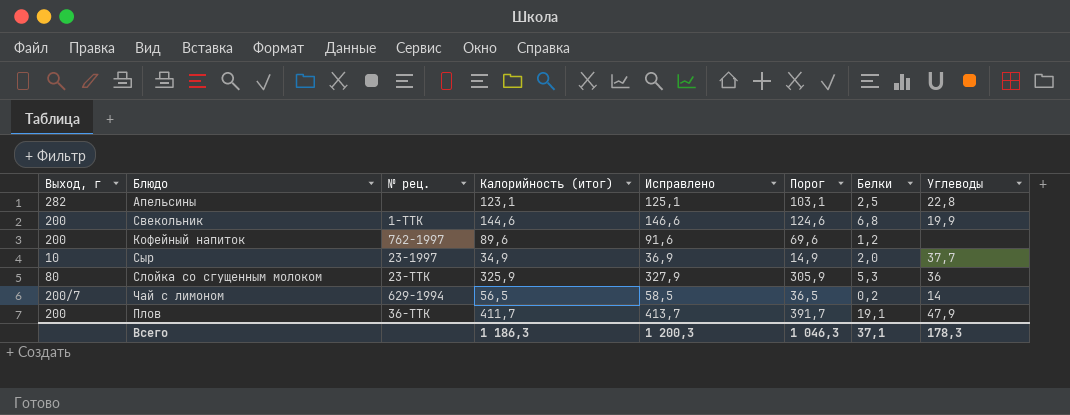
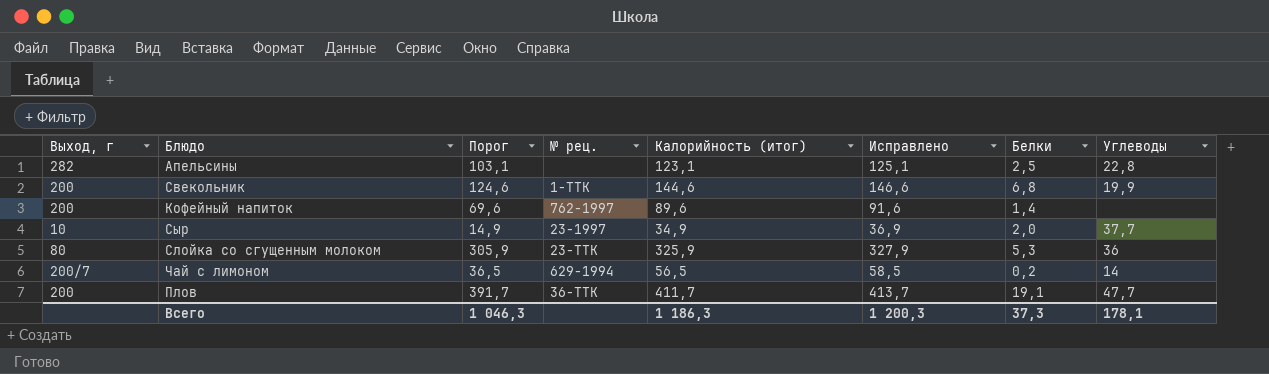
column Порог | position: 6 -> 3
Кофейный напиток | Белки: 1,2 -> 1,4
Плов | Углеводы: 47,9 -> 47,7
Всего | Белки: 37,1 -> 37,3
Всего | Углеводы: 178,3 -> 178,1

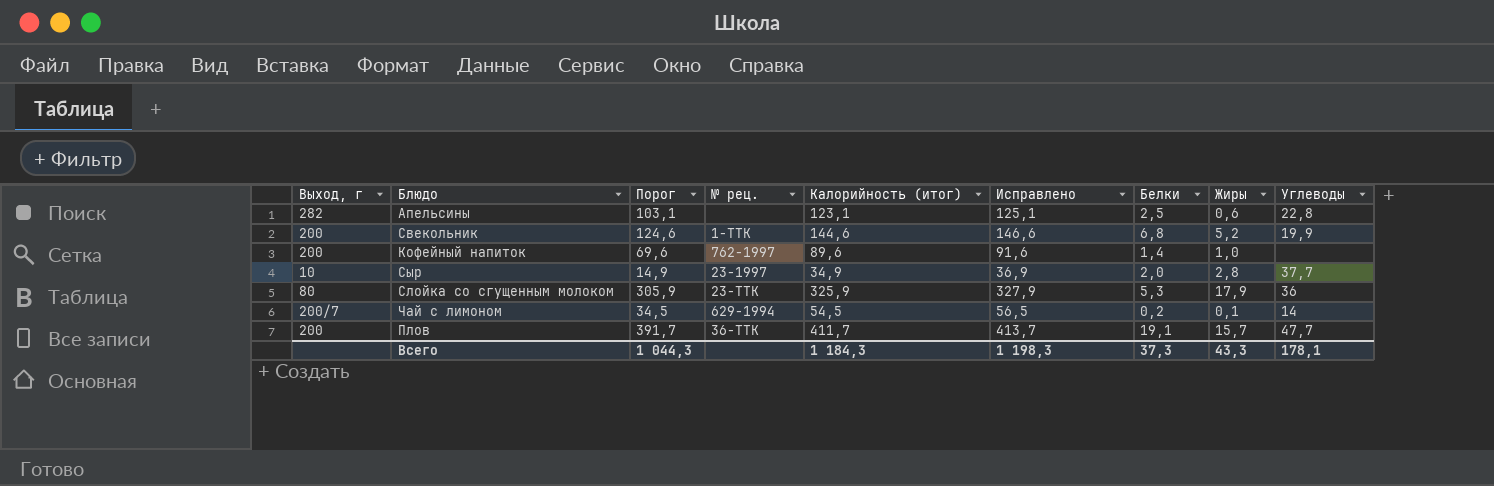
column Жиры | position: none -> 8
Чай с лимоном | Порог: 36,5 -> 34,5
Чай с лимоном | Калорийность (итог): 56,5 -> 54,5
Чай с лимоном | Исправлено: 58,5 -> 56,5
Всего | Порог: 1 046,3 -> 1 044,3
Всего | Калорийность (итог): 1 186,3 -> 1 184,3
Всего | Исправлено: 1 200,3 -> 1 198,3

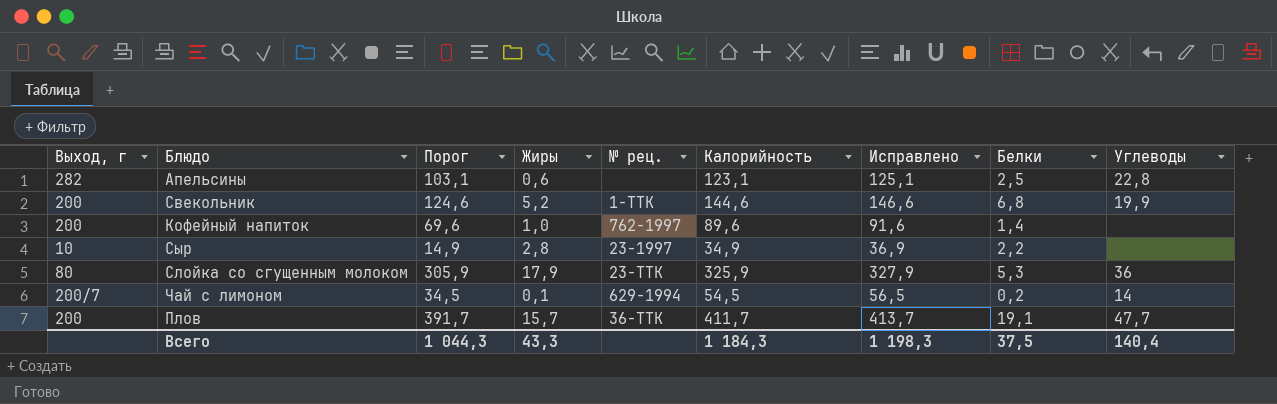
column Жиры | position: 8 -> 4
column name: Калорийность (итог) -> Калорийность
Сыр | Белки: 2,0 -> 2,2
Сыр | Углеводы: 37,7 -> none
Всего | Белки: 37,3 -> 37,5
Всего | Углеводы: 178,1 -> 140,4

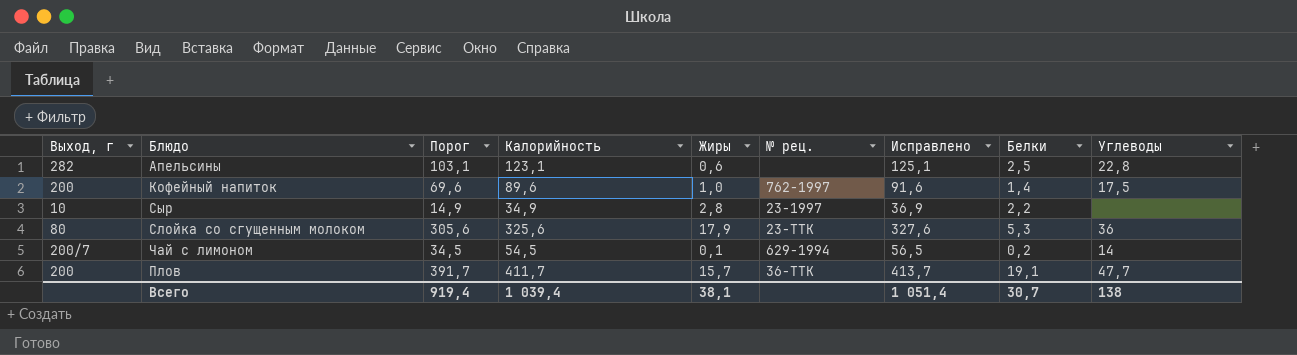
column Калорийность | position: 6 -> 4
row Свекольник: 200 | 124,6 | 5,2 | 1-ТТК | 144,6 | 146,6 | 6,8 | 19,9 -> none
Кофейный напиток | Углеводы: none -> 17,5
Слойка со сгущенным молоком | Порог: 305,9 -> 305,6
Слойка со сгущенным молоком | Калорийность: 325,9 -> 325,6
Слойка со сгущенным молоком | Исправлено: 327,9 -> 327,6
Всего | Порог: 1 044,3 -> 919,4
Всего | Калорийность: 1 184,3 -> 1 039,4
Всего | Жиры: 43,3 -> 38,1
Всего | Исправлено: 1 198,3 -> 1 051,4
Всего | Белки: 37,5 -> 30,7
Всего | Углеводы: 140,4 -> 138

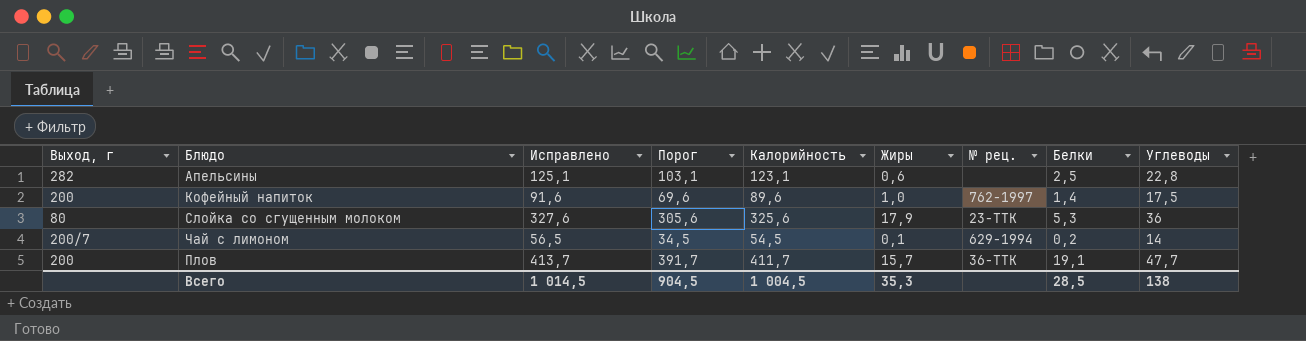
column Исправлено | position: 7 -> 3
row Сыр: 10 | 14,9 | 34,9 | 2,8 | 23-1997 | 36,9 | 2,2 | none -> none
Всего | Исправлено: 1 051,4 -> 1 014,5
Всего | Порог: 919,4 -> 904,5
Всего | Калорийность: 1 039,4 -> 1 004,5
Всего | Жиры: 38,1 -> 35,3
Всего | Белки: 30,7 -> 28,5

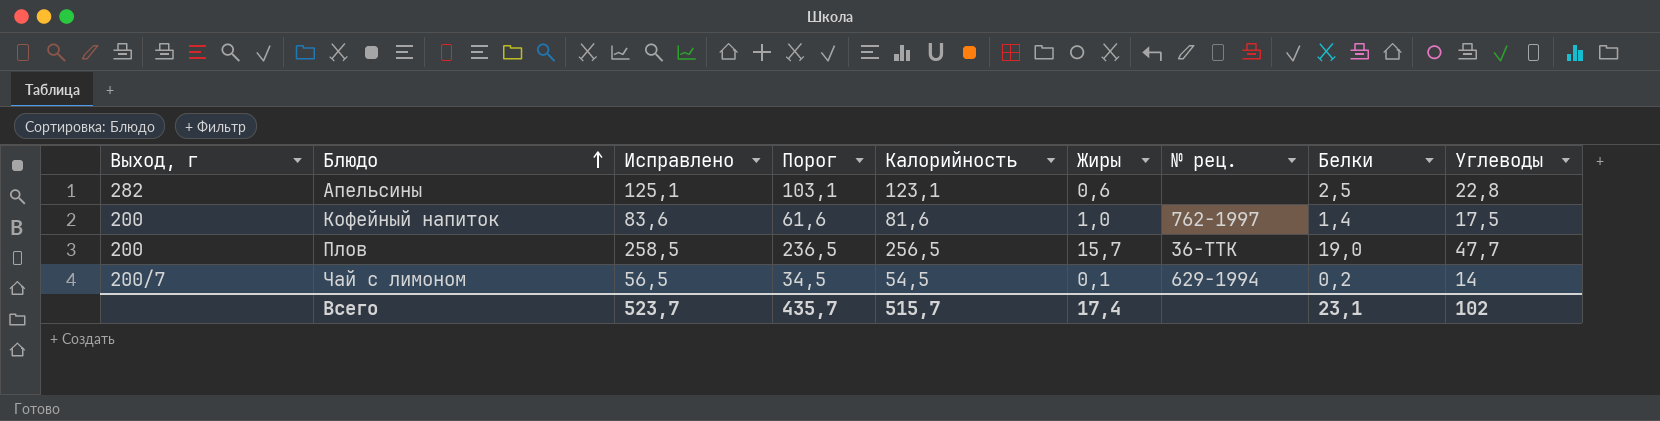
row order: none -> Блюдо ascending
row Слойка со сгущенным молоком: 80 | 327,6 | 305,6 | 325,6 | 17,9 | 23-ТТК | 5,3 | 36 -> none
Кофейный напиток | Исправлено: 91,6 -> 83,6
Кофейный напиток | Порог: 69,6 -> 61,6
Кофейный напиток | Калорийность: 89,6 -> 81,6
Плов | Исправлено: 413,7 -> 258,5
Плов | Порог: 391,7 -> 236,5
Плов | Калорийность: 411,7 -> 256,5
Плов | Белки: 19,1 -> 19,0
Всего | Исправлено: 1 014,5 -> 523,7
Всего | Порог: 904,5 -> 435,7
Всего | Калорийность: 1 004,5 -> 515,7
Всего | Жиры: 35,3 -> 17,4
Всего | Белки: 28,5 -> 23,1
Всего | Углеводы: 138 -> 102

